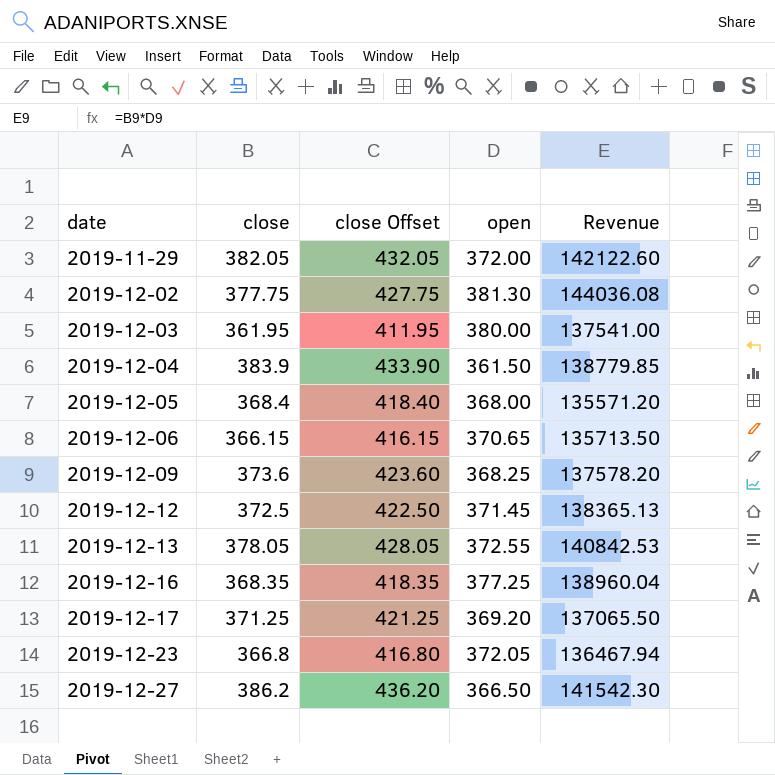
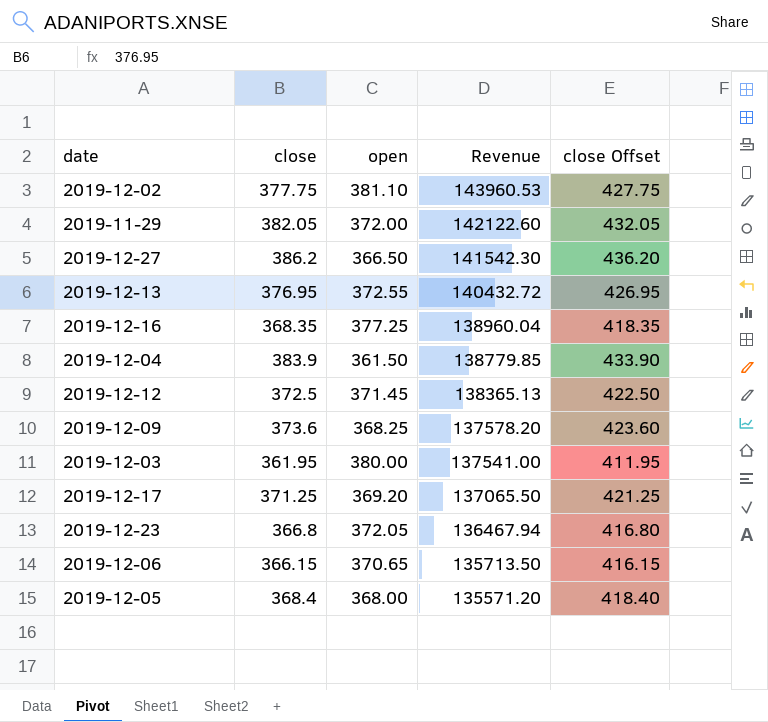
row order: date ascending -> Revenue descending
column close Offset | position: 3 -> 5
2019-12-02 | open: 381.30 -> 381.10
2019-12-02 | Revenue: 144036.08 -> 143960.53
2019-12-13 | close: 378.05 -> 376.95
2019-12-13 | Revenue: 140842.53 -> 140432.72
2019-12-13 | close Offset: 428.05 -> 426.95

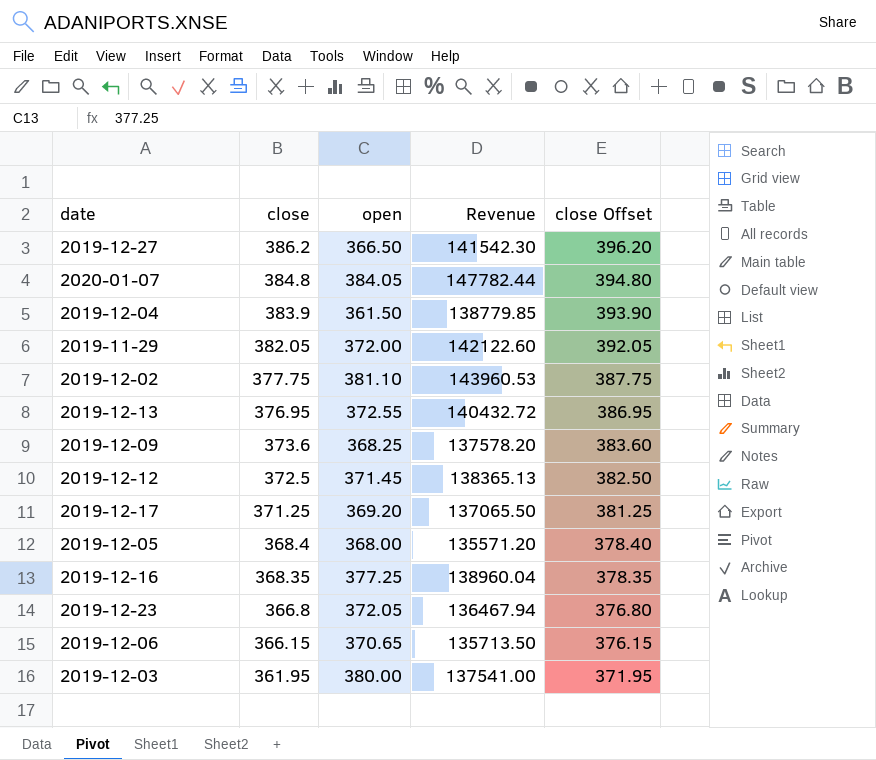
row order: Revenue descending -> close descending
column close Offset | formula: [close] + 50 -> [close] + 10
row 2020-01-07: none -> 384.8 | 384.05 | 147782.44 | 394.80

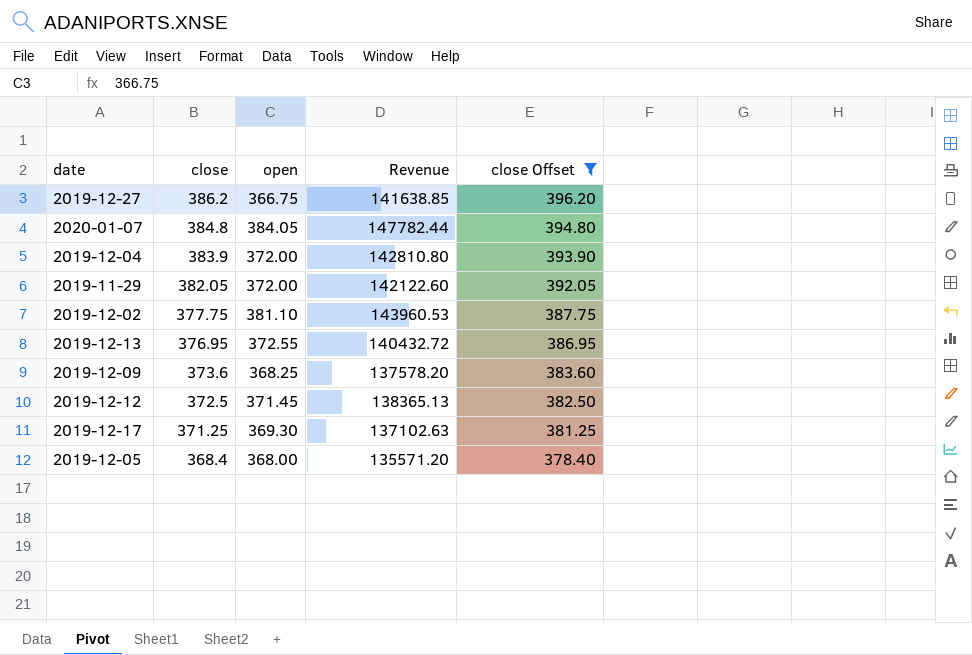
filter: none -> close Offset >= 378.40
2019-12-27 | open: 366.50 -> 366.75
2019-12-27 | Revenue: 141542.30 -> 141638.85
2019-12-04 | open: 361.50 -> 372.00
2019-12-04 | Revenue: 138779.85 -> 142810.80
2019-12-17 | open: 369.20 -> 369.30
2019-12-17 | Revenue: 137065.50 -> 137102.63

